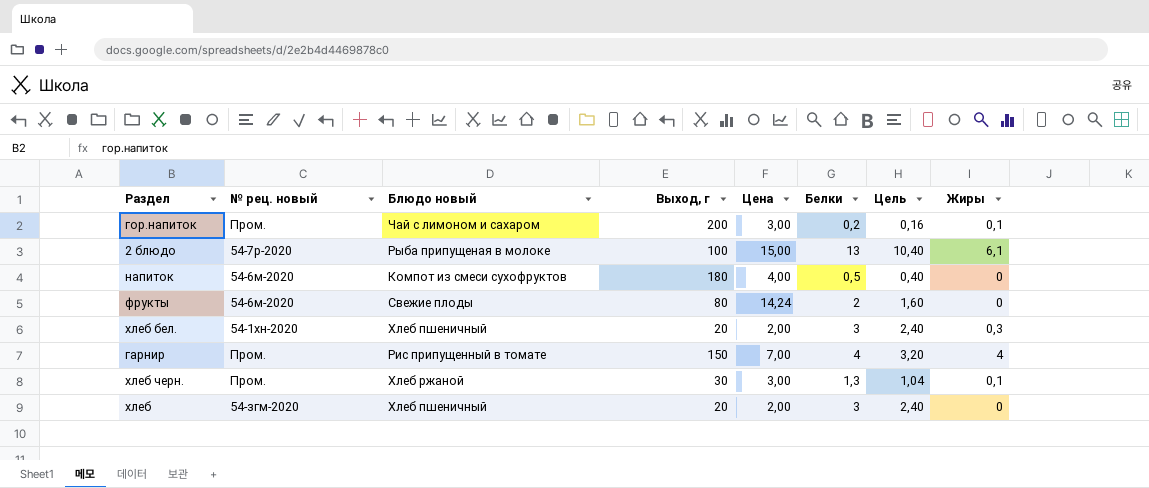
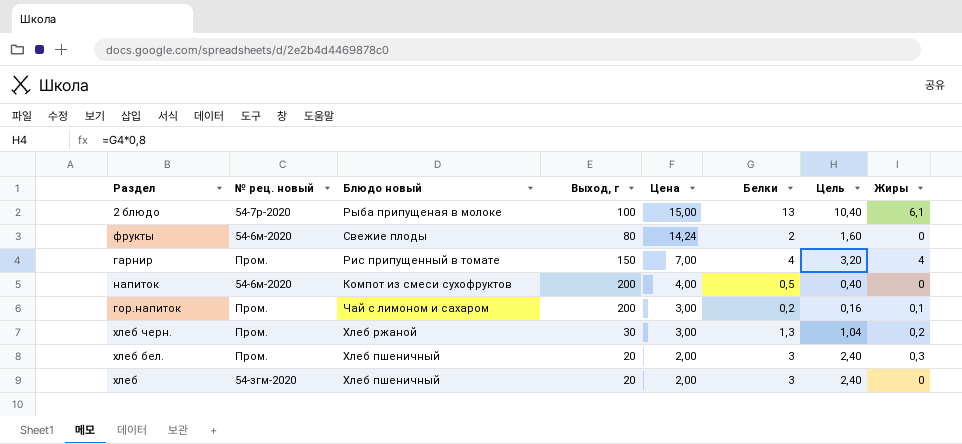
row order: none -> Цена descending
напиток | Выход, г: 180 -> 200
хлеб черн. | Жиры: 0,1 -> 0,2
хлеб бел. | № рец. новый: 54-1хн-2020 -> Пром.

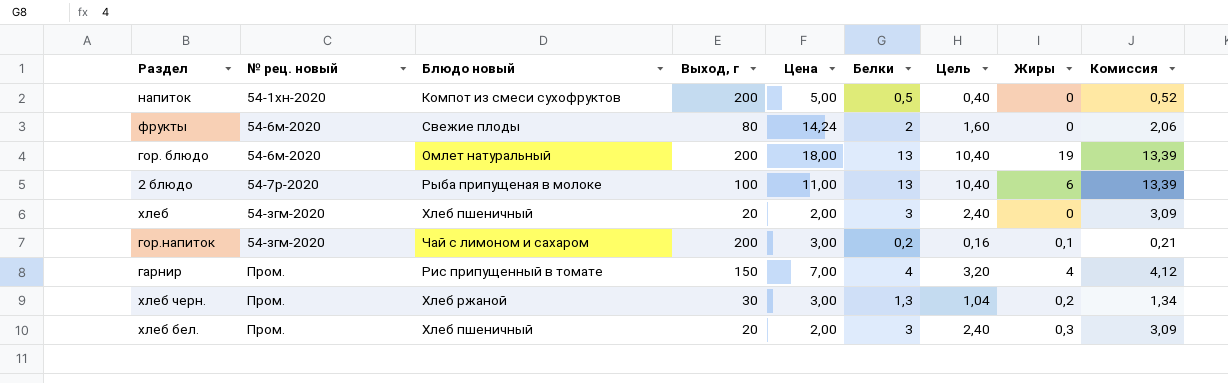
row order: Цена descending -> № рец. новый ascending
column Комиссия | formula: none -> [Белки] * 1,03
напиток | № рец. новый: 54-6м-2020 -> 54-1хн-2020
напиток | Цена: 4,00 -> 5,00
row гор. блюдо: none -> 54-6м-2020 | Омлет натуральный | 200 | 18,00 | 13 | 10,40 | 19 | 13,39
2 блюдо | Цена: 15,00 -> 11,00
2 блюдо | Жиры: 6,1 -> 6
гор.напиток | № рец. новый: Пром. -> 54-згм-2020

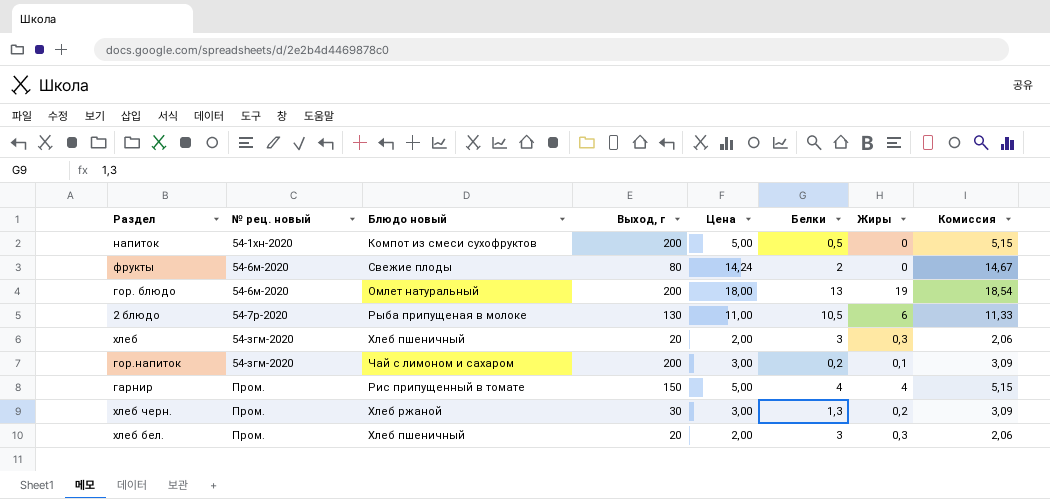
column Цель | formula: [Белки] * 0,8 -> none
column Комиссия | formula: [Белки] * 1,03 -> [Цена] * 1,03
2 блюдо | Выход, г: 100 -> 130
2 блюдо | Белки: 13 -> 10,5
хлеб | Жиры: 0 -> 0,3
гарнир | Цена: 7,00 -> 5,00

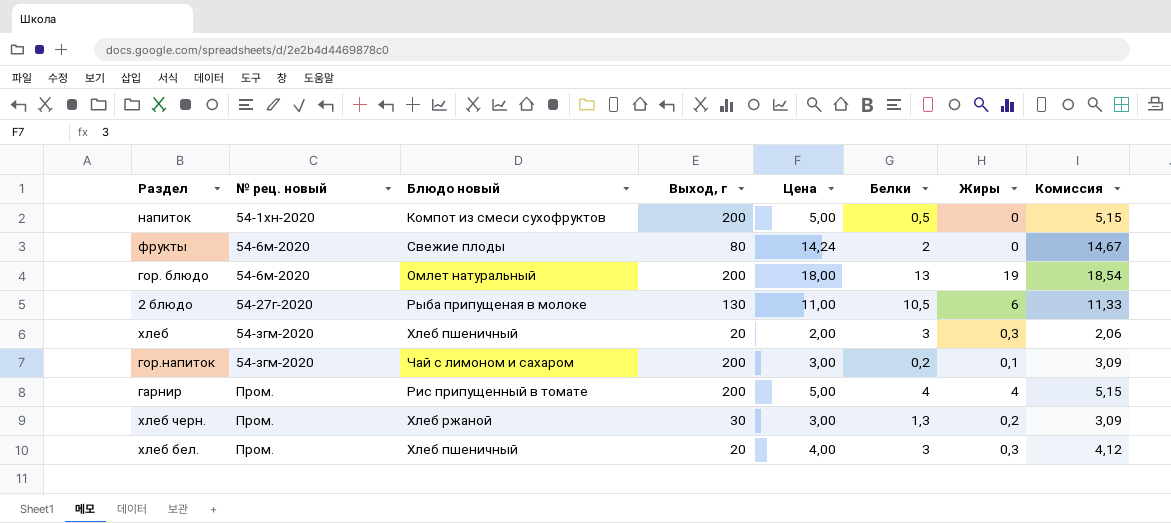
2 блюдо | № рец. новый: 54-7р-2020 -> 54-27г-2020
гарнир | Выход, г: 150 -> 200
хлеб бел. | Цена: 2,00 -> 4,00
хлеб бел. | Комиссия: 2,06 -> 4,12

